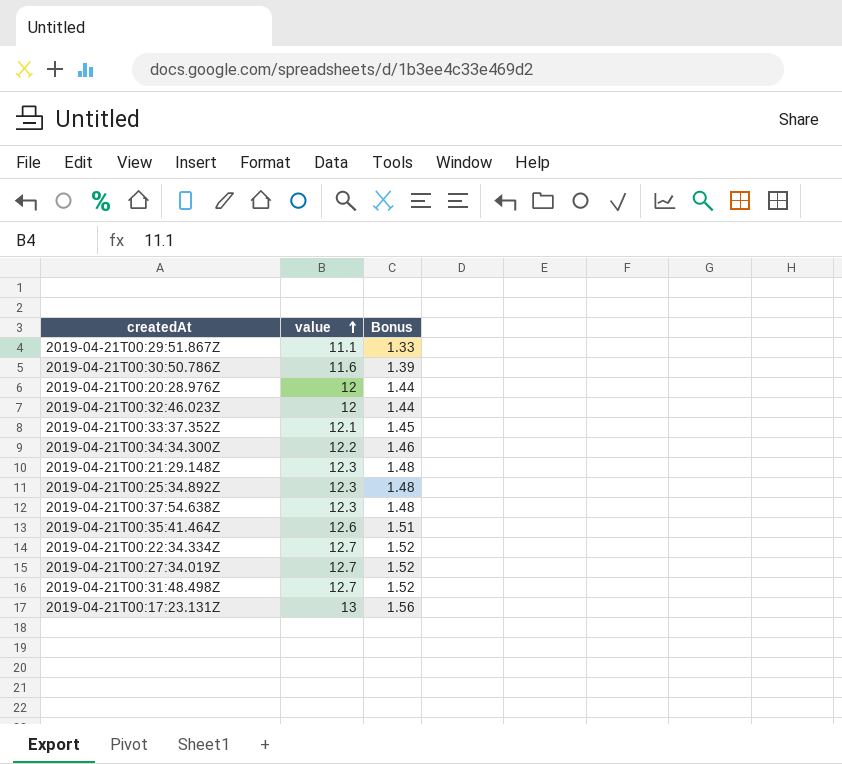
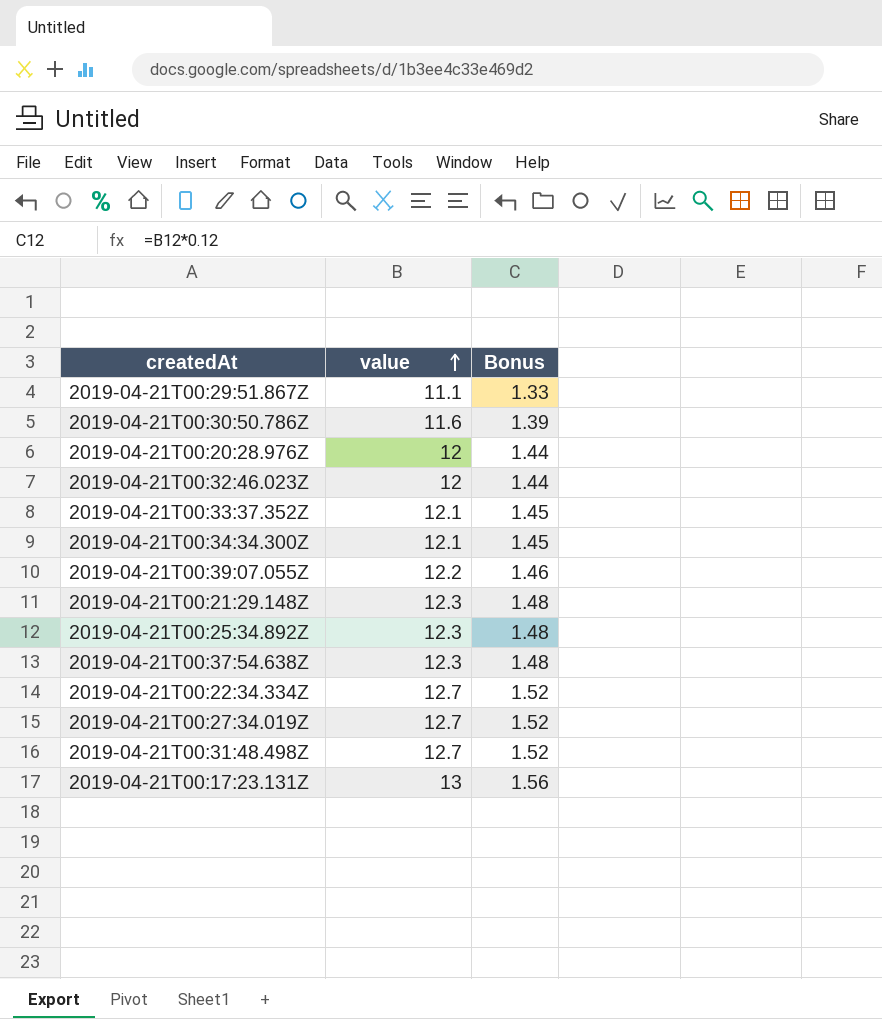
row 2019-04-21T00:35:41.464Z: 12.6 | 1.51 -> none
2019-04-21T00:34:34.300Z | value: 12.2 -> 12.1
2019-04-21T00:34:34.300Z | Bonus: 1.46 -> 1.45
row 2019-04-21T00:39:07.055Z: none -> 12.2 | 1.46

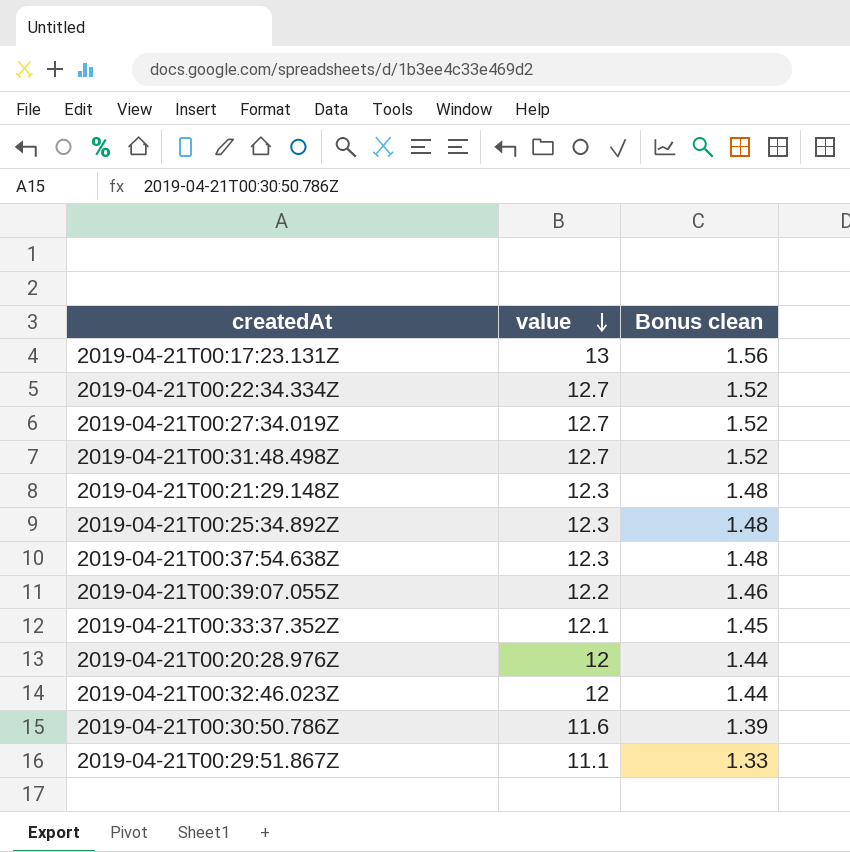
row order: value ascending -> value descending
column name: Bonus -> Bonus clean
row 2019-04-21T00:34:34.300Z: 12.1 | 1.45 -> none

